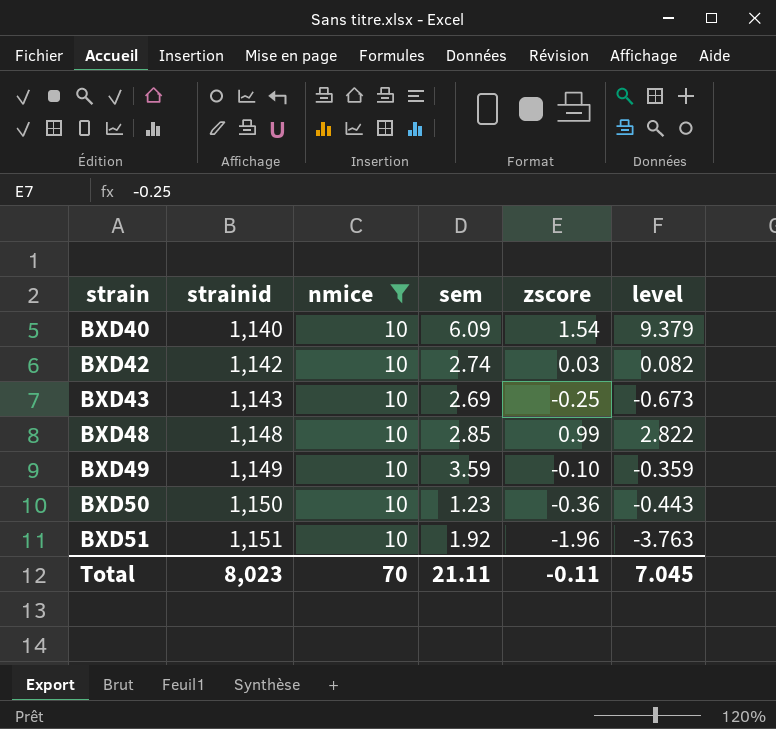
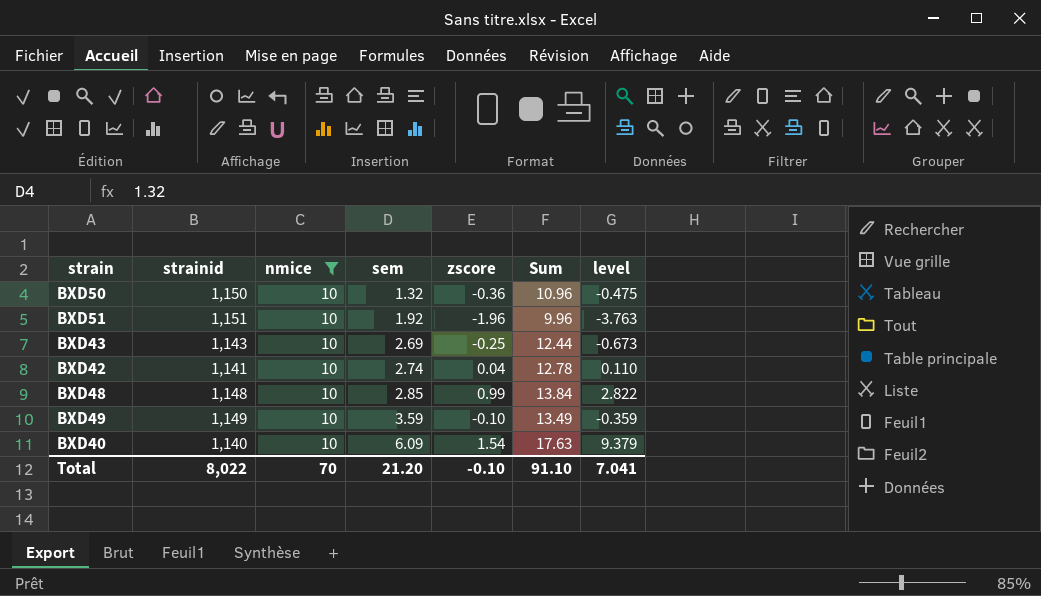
row order: strain ascending -> sem ascending
column Sum | formula: none -> [nmice] + [sem] + [zscore]
BXD50 | sem: 1.23 -> 1.32
BXD50 | level: -0.443 -> -0.475
BXD42 | strainid: 1,142 -> 1,141
BXD42 | zscore: 0.03 -> 0.04
BXD42 | level: 0.082 -> 0.110
Total | strainid: 8,023 -> 8,022
Total | sem: 21.11 -> 21.20
Total | zscore: -0.11 -> -0.10
Total | level: 7.045 -> 7.041

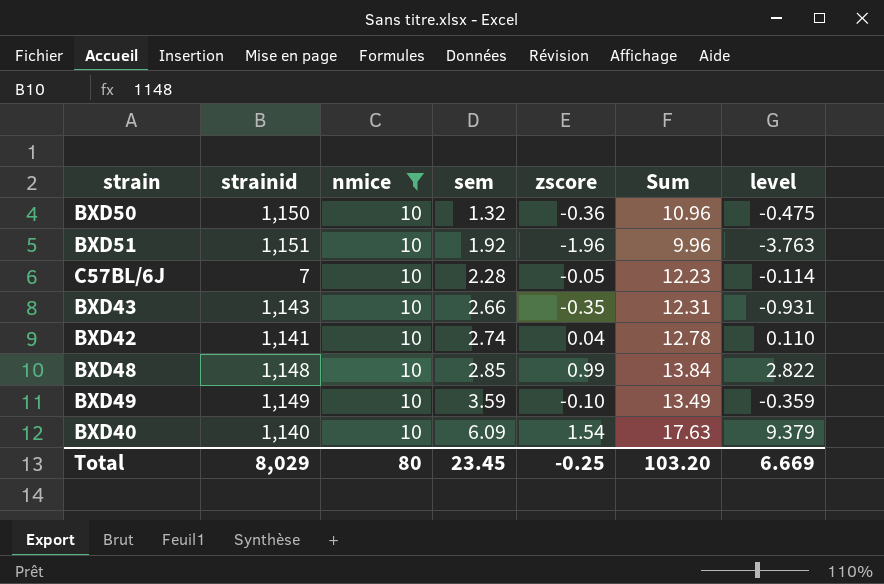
row C57BL/6J: none -> 7 | 10 | 2.28 | -0.05 | 12.23 | -0.114
BXD43 | sem: 2.69 -> 2.66
BXD43 | zscore: -0.25 -> -0.35
BXD43 | Sum: 12.44 -> 12.31
BXD43 | level: -0.673 -> -0.931
Total | strainid: 8,022 -> 8,029
Total | nmice: 70 -> 80
Total | sem: 21.20 -> 23.45
Total | zscore: -0.10 -> -0.25
Total | Sum: 91.10 -> 103.20
Total | level: 7.041 -> 6.669

